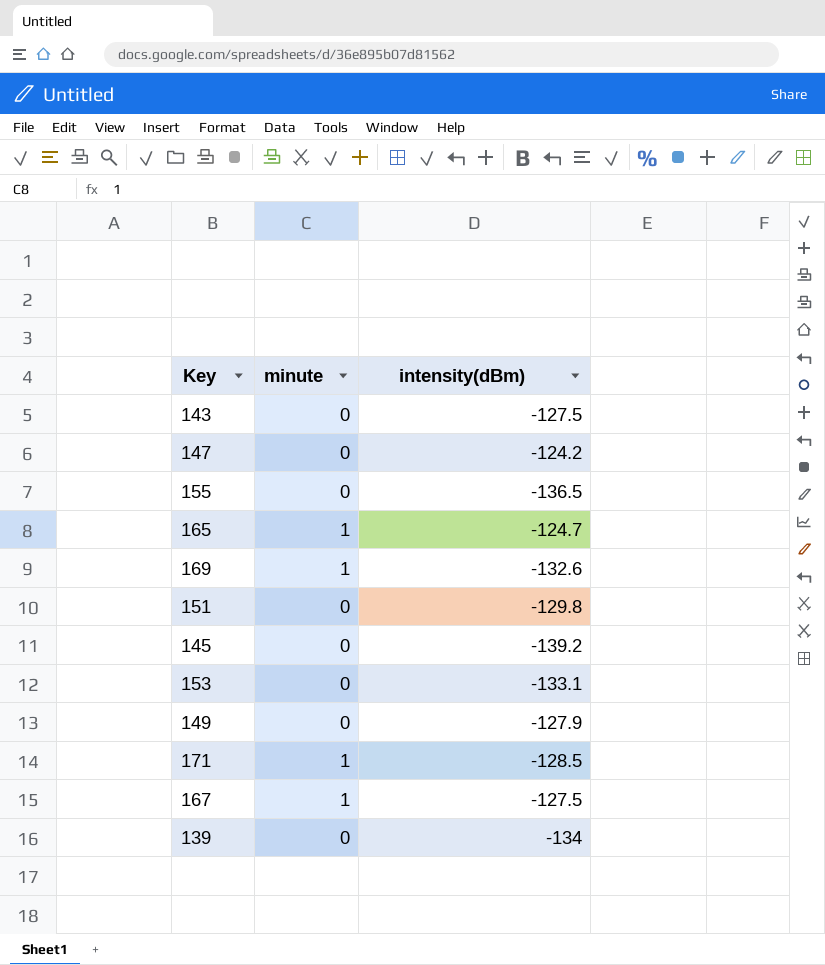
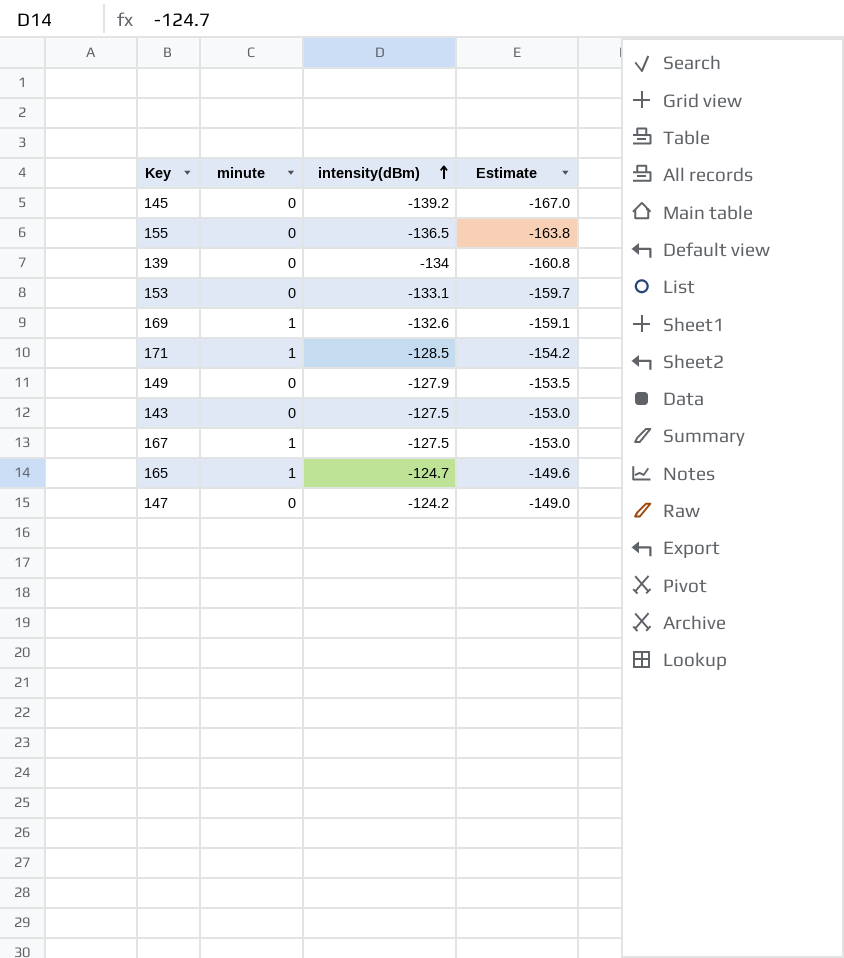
row order: none -> intensity(dBm) ascending
column Estimate | formula: none -> [intensity(dBm)] * 1.2
row 151: 0 | -129.8 -> none

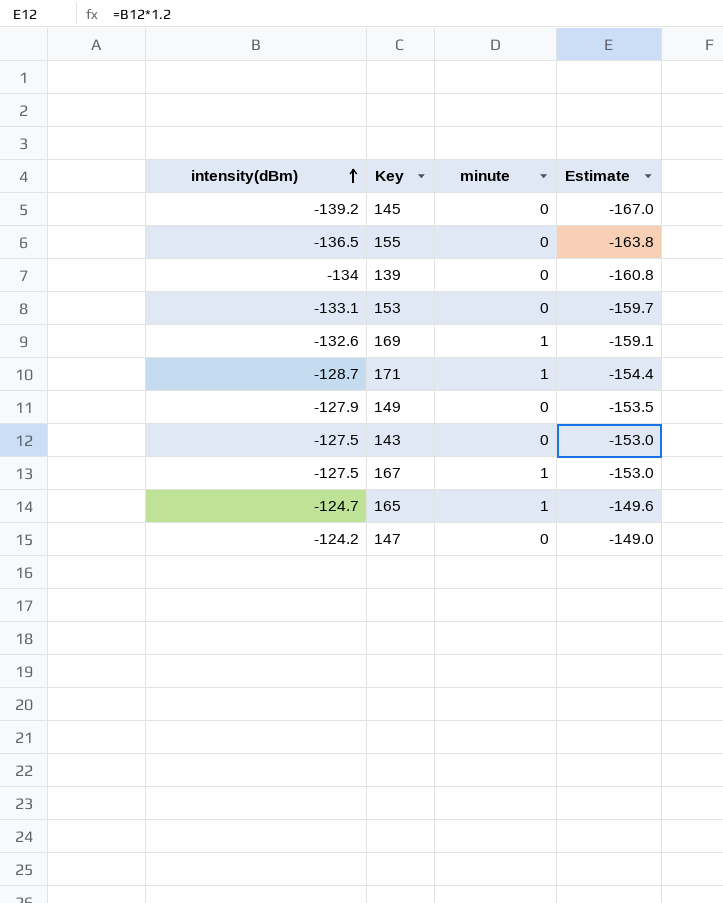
column intensity(dBm) | position: 3 -> 1
171 | intensity(dBm): -128.5 -> -128.7
171 | Estimate: -154.2 -> -154.4

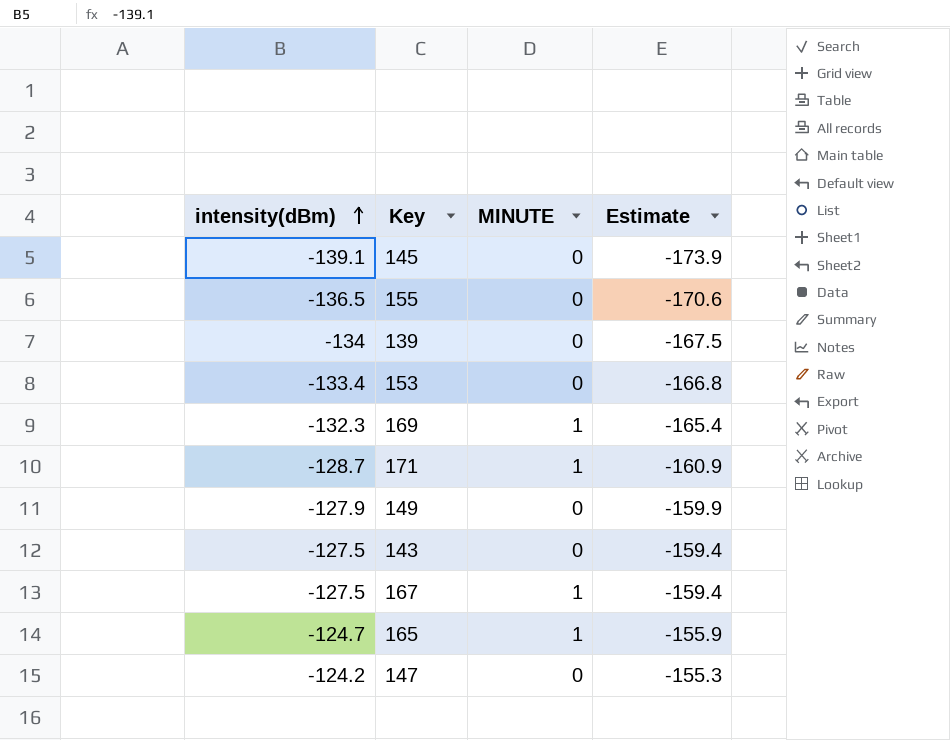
column name: minute -> MINUTE
column Estimate | formula: [intensity(dBm)] * 1.2 -> [intensity(dBm)] * 1.25
145 | intensity(dBm): -139.2 -> -139.1
153 | intensity(dBm): -133.1 -> -133.4
169 | intensity(dBm): -132.6 -> -132.3

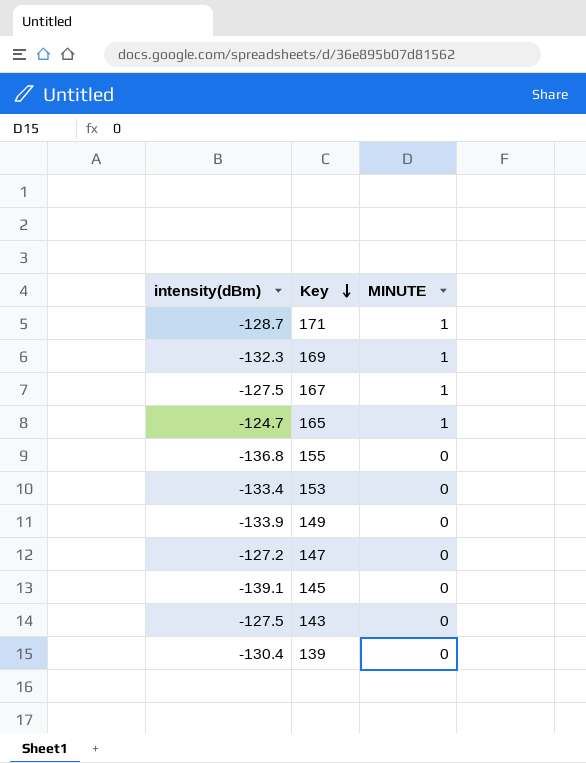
row order: intensity(dBm) ascending -> Key descending
column Estimate | formula: [intensity(dBm)] * 1.25 -> none
155 | intensity(dBm): -136.5 -> -136.8
149 | intensity(dBm): -127.9 -> -133.9
147 | intensity(dBm): -124.2 -> -127.2
139 | intensity(dBm): -134 -> -130.4

